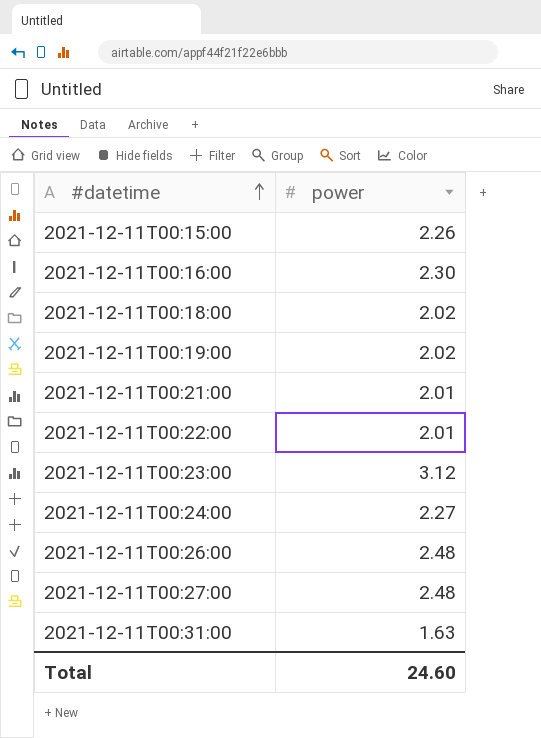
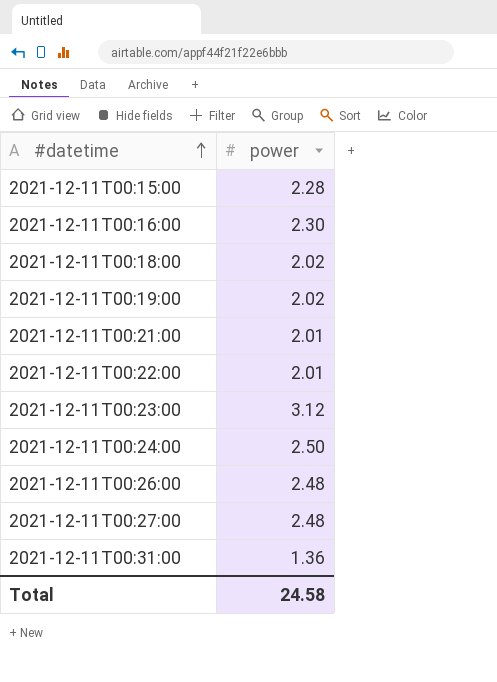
2021-12-11T00:15:00 | power: 2.26 -> 2.28
2021-12-11T00:24:00 | power: 2.27 -> 2.50
2021-12-11T00:31:00 | power: 1.63 -> 1.36
Total | power: 24.60 -> 24.58

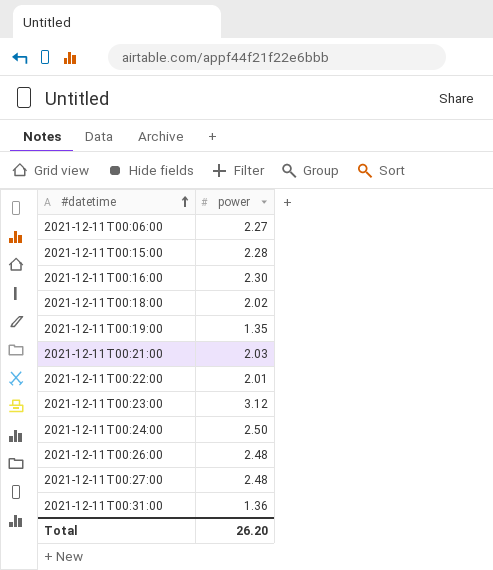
row 2021-12-11T00:06:00: none -> 2.27
2021-12-11T00:19:00 | power: 2.02 -> 1.35
2021-12-11T00:21:00 | power: 2.01 -> 2.03
Total | power: 24.58 -> 26.20

